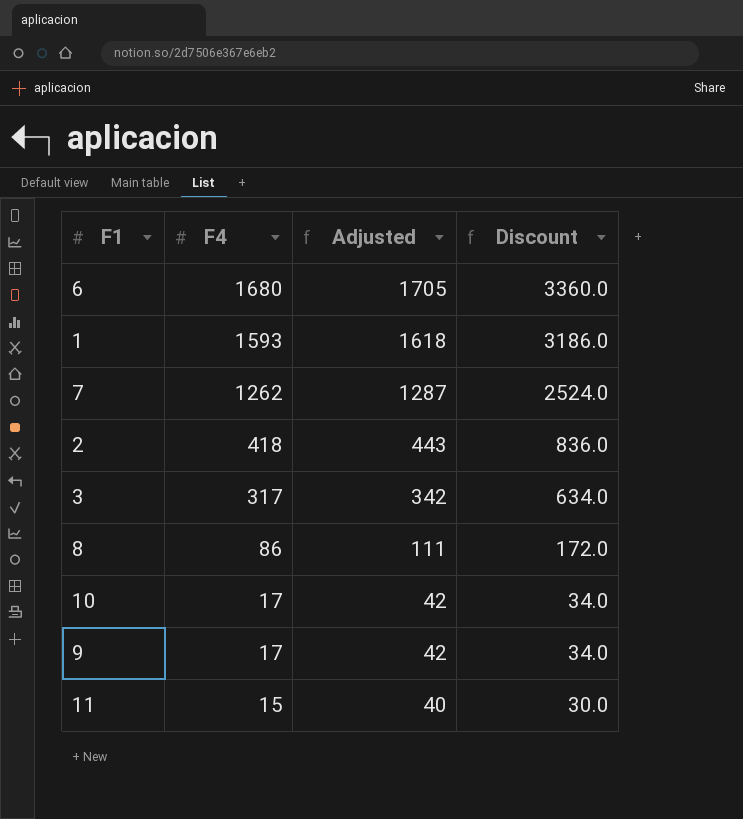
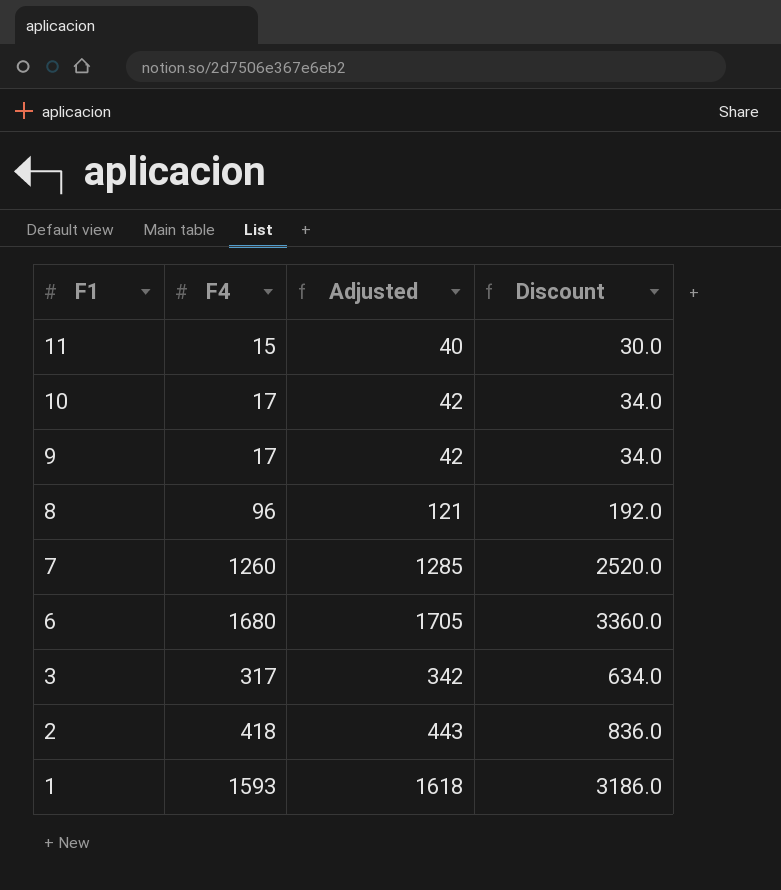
row order: F4 descending -> F1 descending
8 | F4: 86 -> 96
8 | Adjusted: 111 -> 121
8 | Discount: 172.0 -> 192.0
7 | F4: 1262 -> 1260
7 | Adjusted: 1287 -> 1285
7 | Discount: 2524.0 -> 2520.0

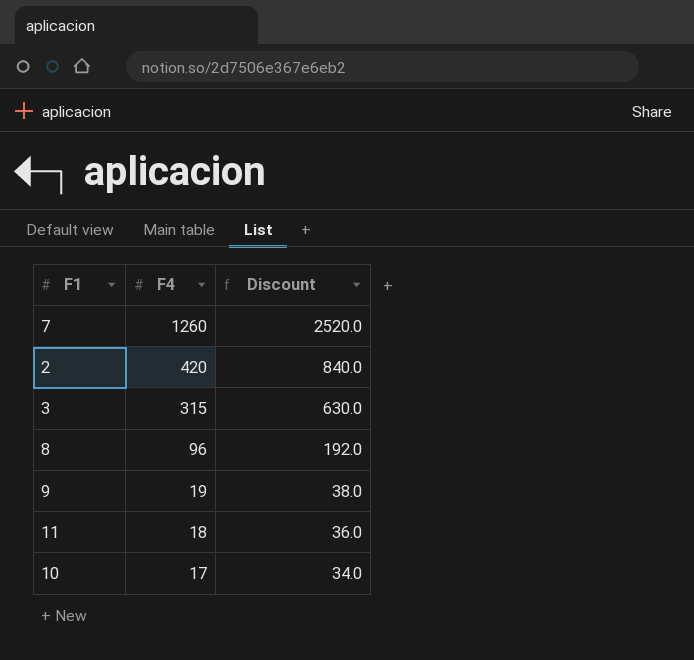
row order: F1 descending -> F4 descending
column Adjusted | formula: [F4] + 25 -> none
row 6: 1680 | 1705 | 3360.0 -> none
row 1: 1593 | 1618 | 3186.0 -> none
2 | F4: 418 -> 420
2 | Discount: 836.0 -> 840.0
3 | F4: 317 -> 315
3 | Discount: 634.0 -> 630.0
9 | F4: 17 -> 19
9 | Discount: 34.0 -> 38.0
11 | F4: 15 -> 18
11 | Discount: 30.0 -> 36.0

